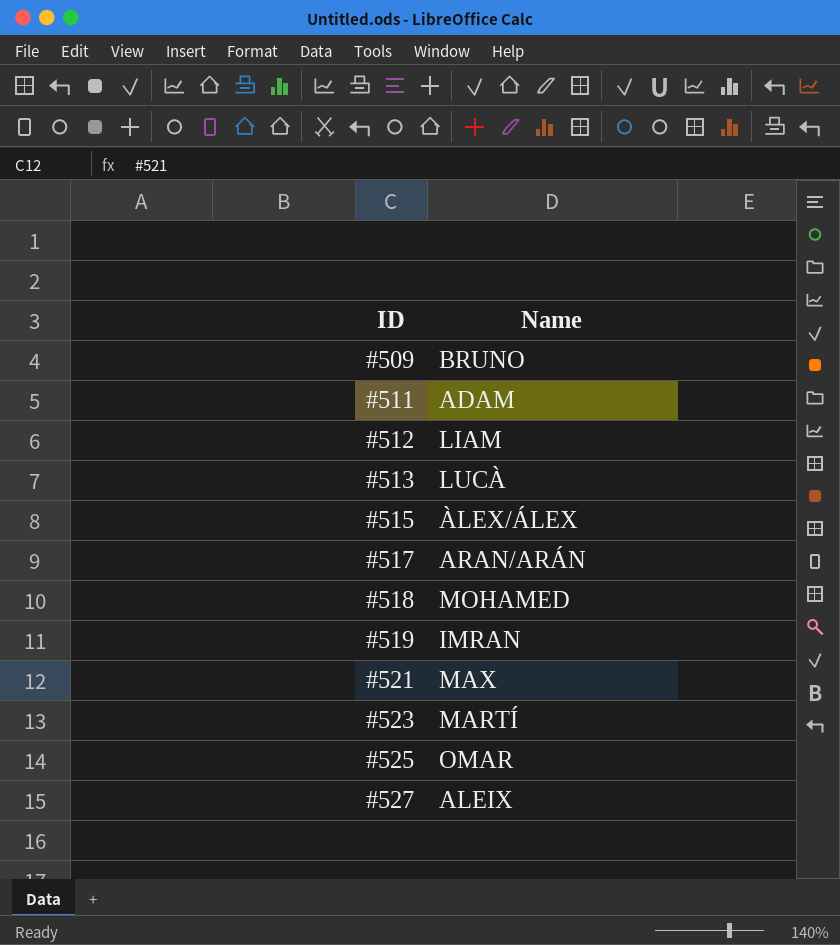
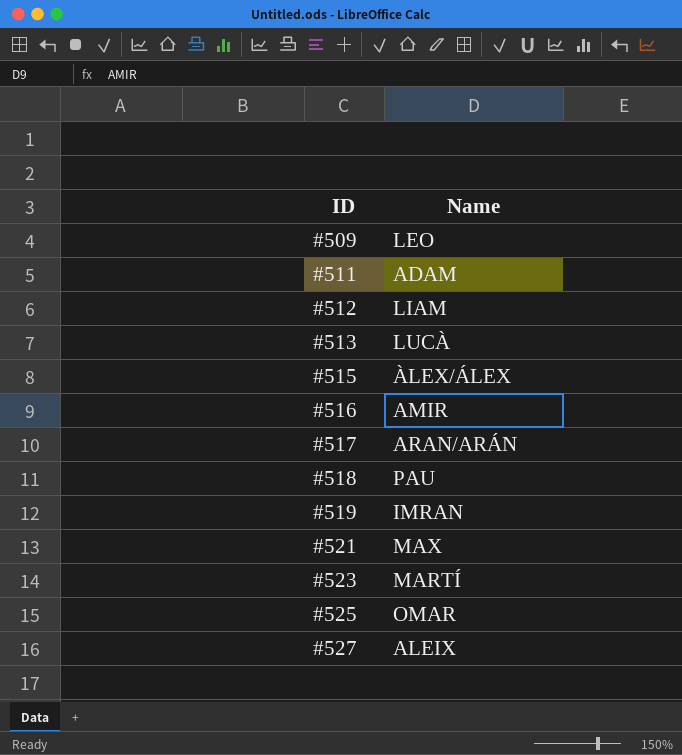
#509 | Name: BRUNO -> LEO
row #516: none -> AMIR
#518 | Name: MOHAMED -> PAU

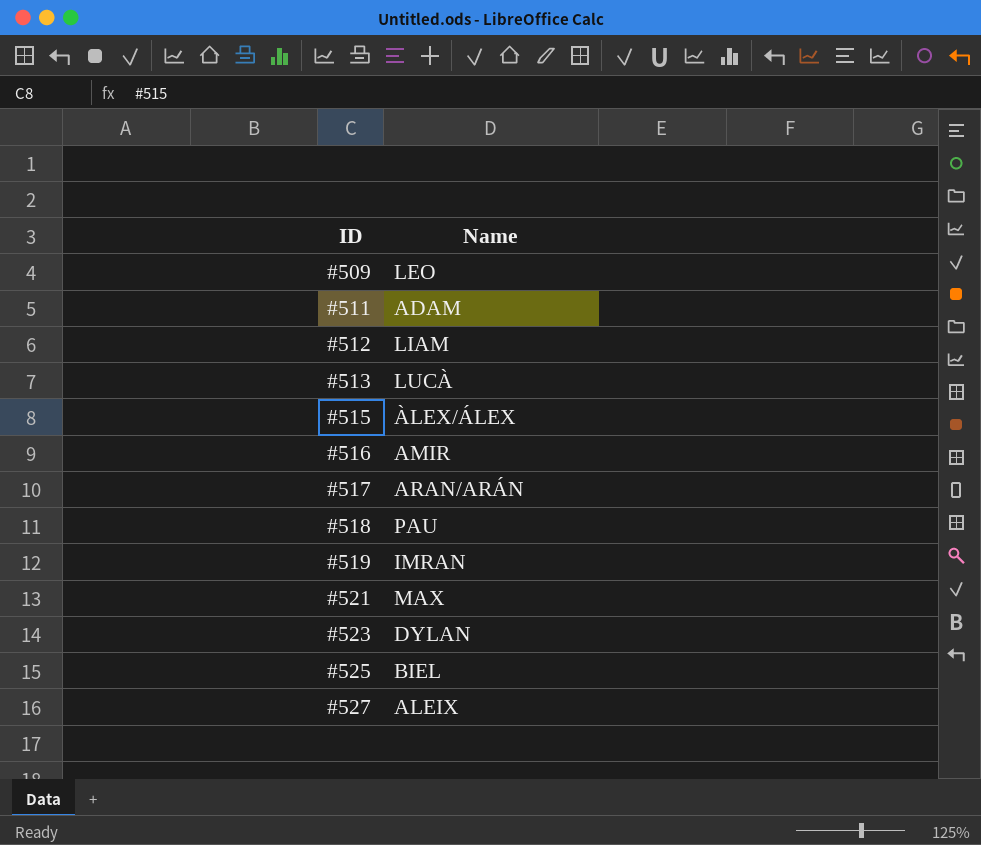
#523 | Name: MARTÍ -> DYLAN
#525 | Name: OMAR -> BIEL

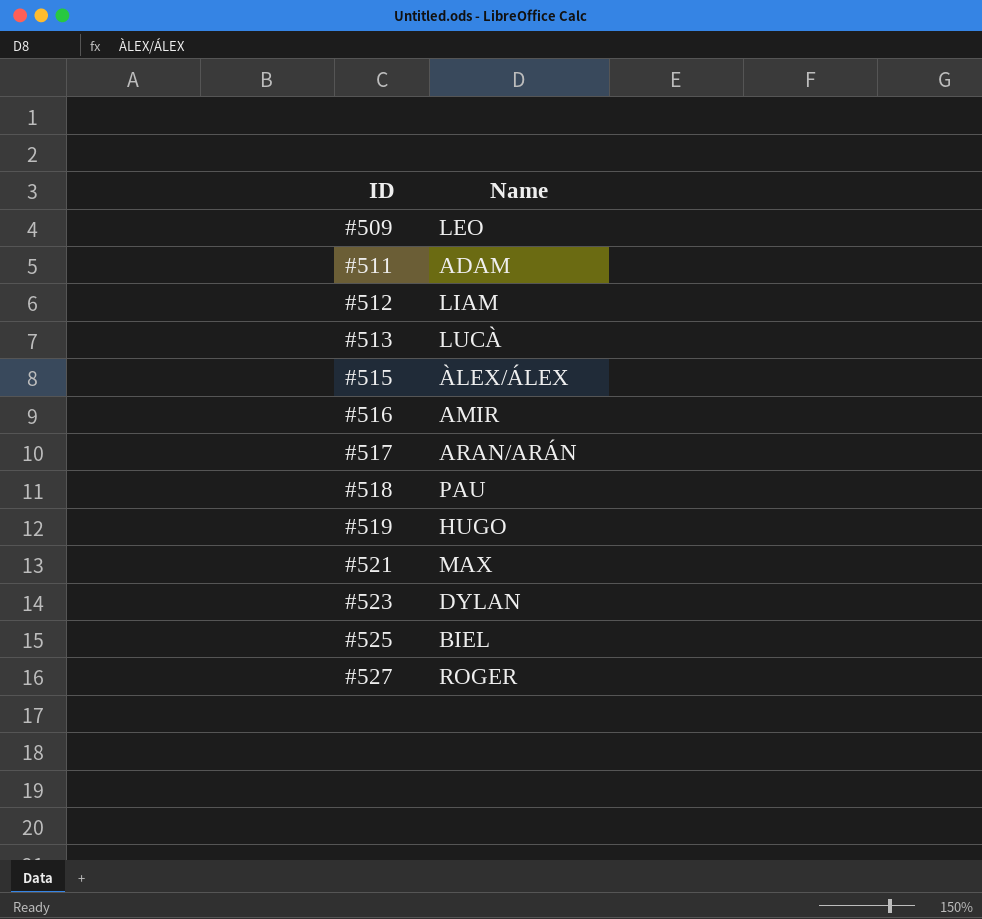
#519 | Name: IMRAN -> HUGO
#527 | Name: ALEIX -> ROGER

